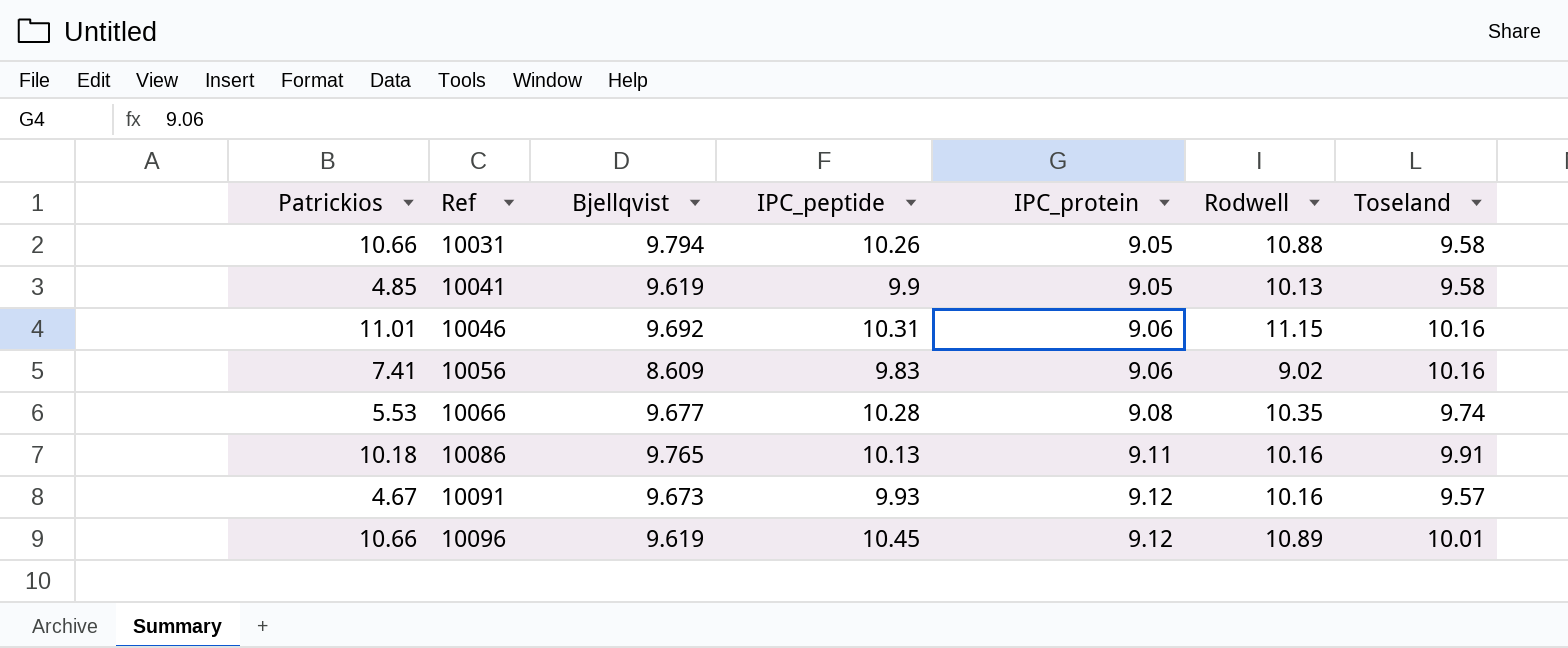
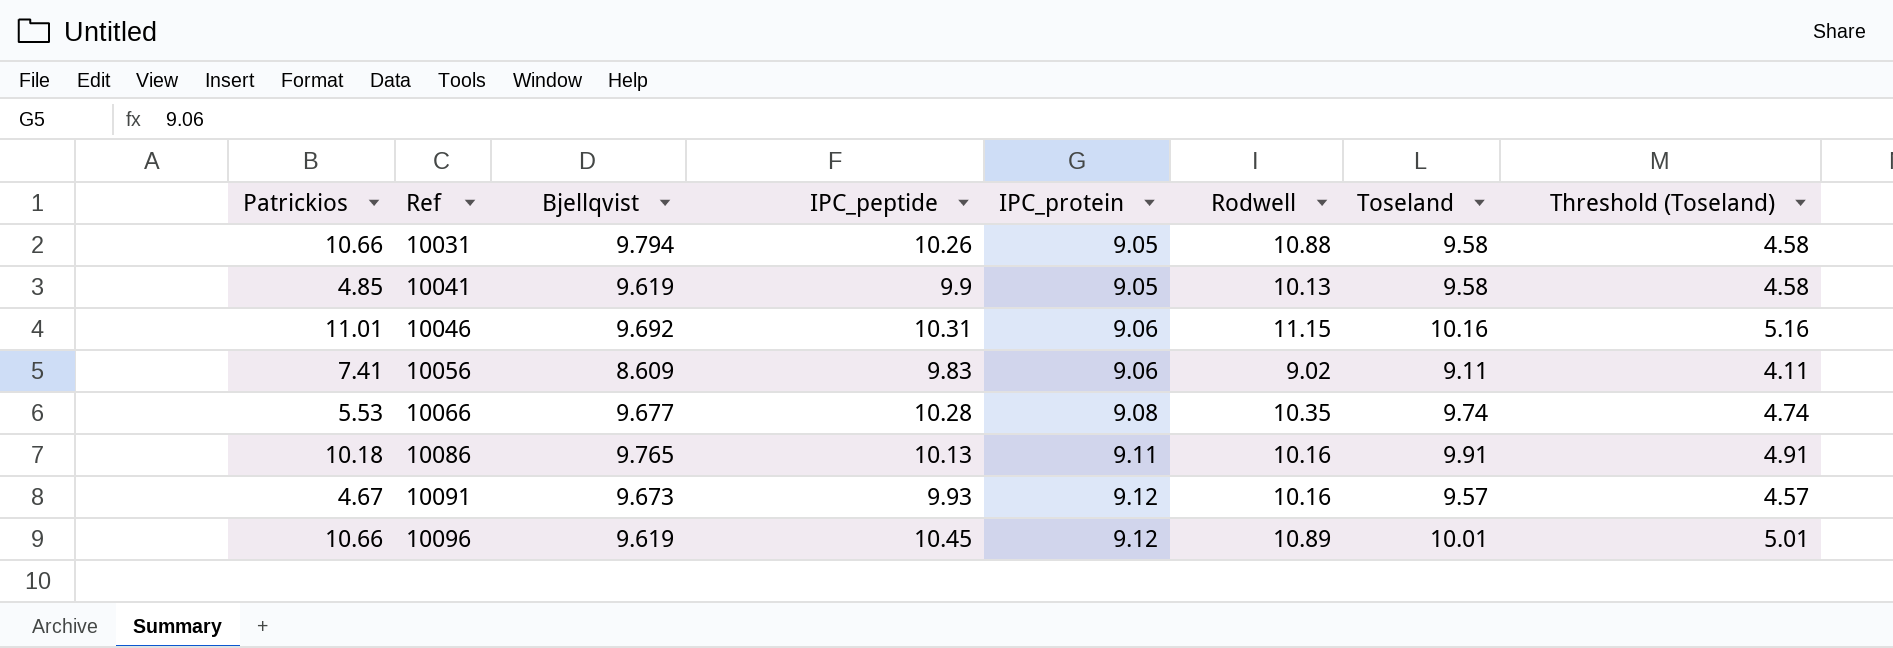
column Threshold (Toseland) | formula: none -> [Toseland] - 5
10056 | Toseland: 10.16 -> 9.11

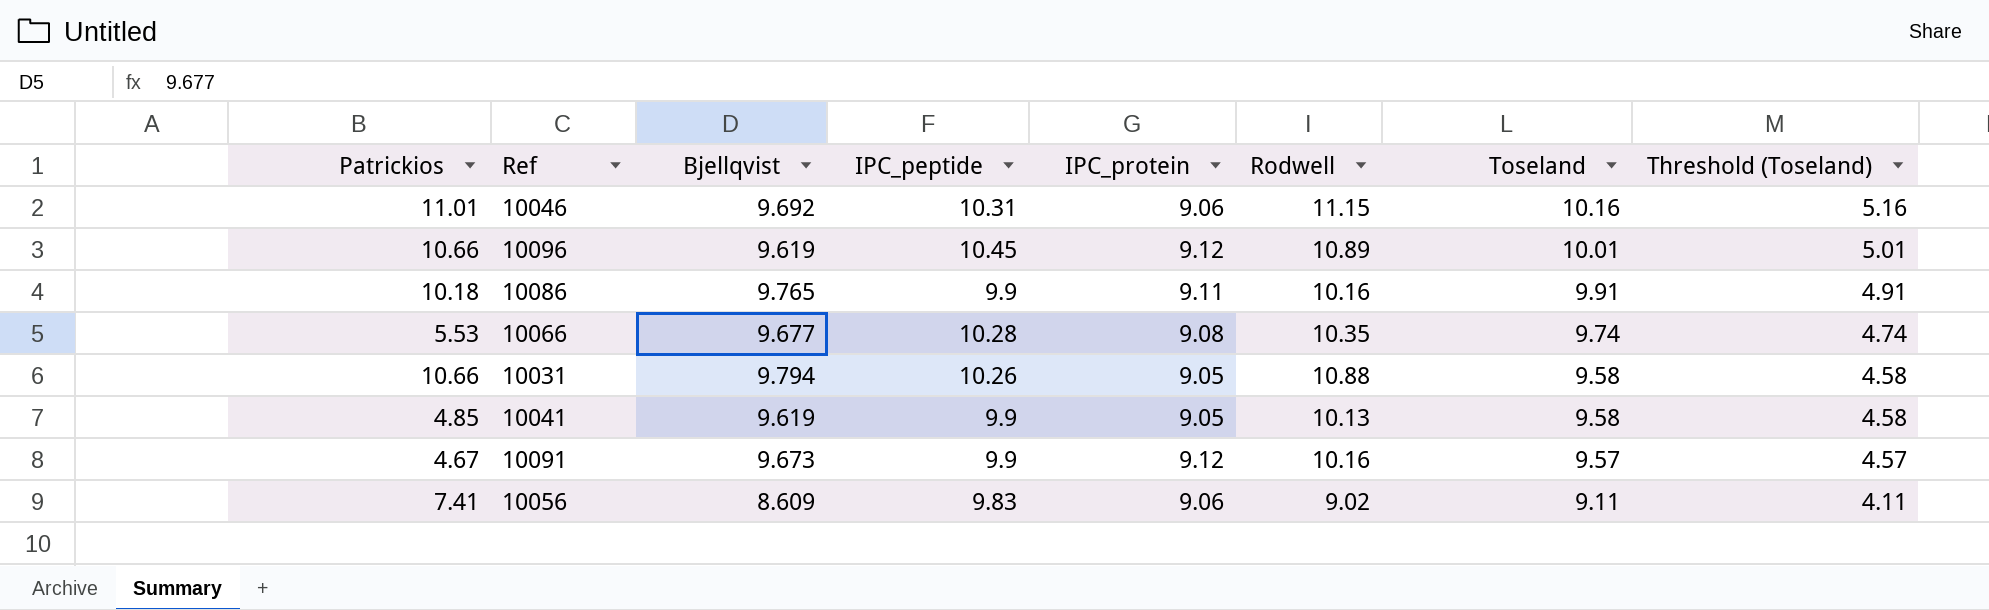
row order: Ref ascending -> Toseland descending
10086 | IPC_peptide: 10.13 -> 9.9
10091 | IPC_peptide: 9.93 -> 9.9

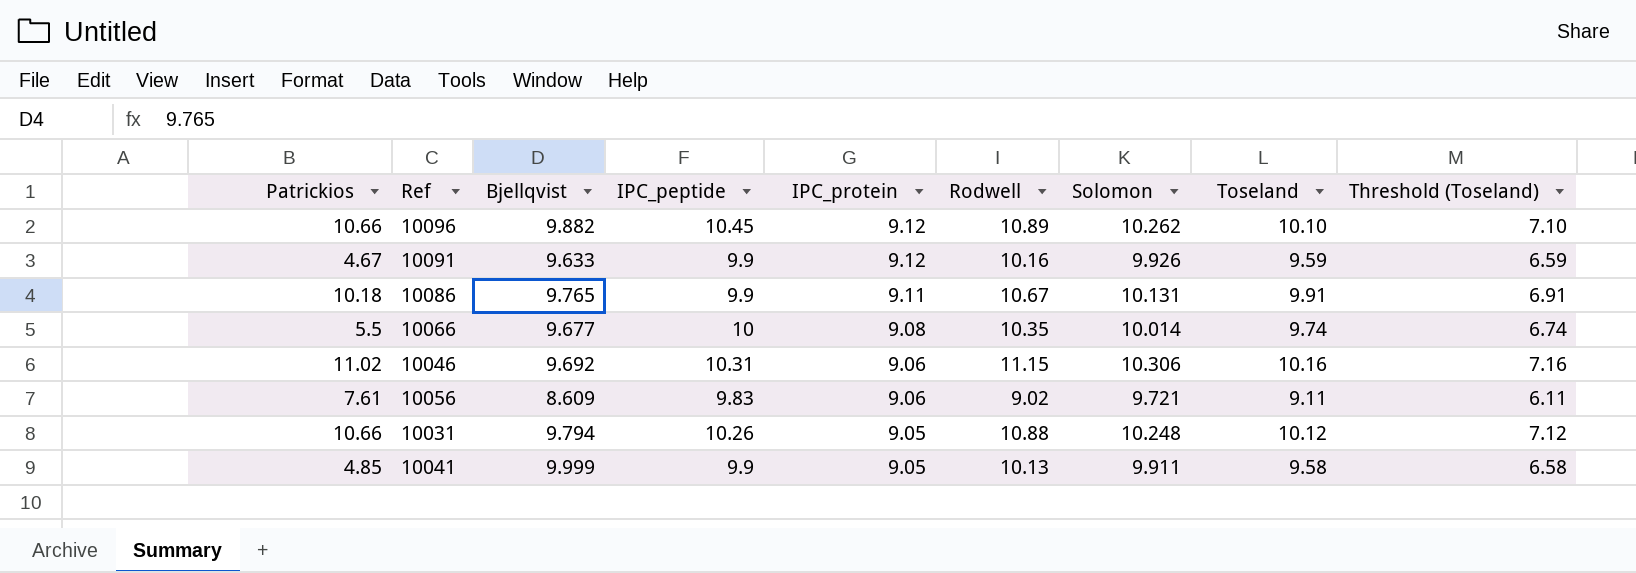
row order: Toseland descending -> IPC_protein descending
column Solomon | position: none -> 7
column Threshold (Toseland) | formula: [Toseland] - 5 -> [Toseland] - 3
10096 | Bjellqvist: 9.619 -> 9.882
10096 | Toseland: 10.01 -> 10.10
10091 | Bjellqvist: 9.673 -> 9.633
10091 | Toseland: 9.57 -> 9.59
10086 | Rodwell: 10.16 -> 10.67
10066 | Patrickios: 5.53 -> 5.5
10066 | IPC_peptide: 10.28 -> 10
10046 | Patrickios: 11.01 -> 11.02
10056 | Patrickios: 7.41 -> 7.61
10031 | Toseland: 9.58 -> 10.12
10041 | Bjellqvist: 9.619 -> 9.999

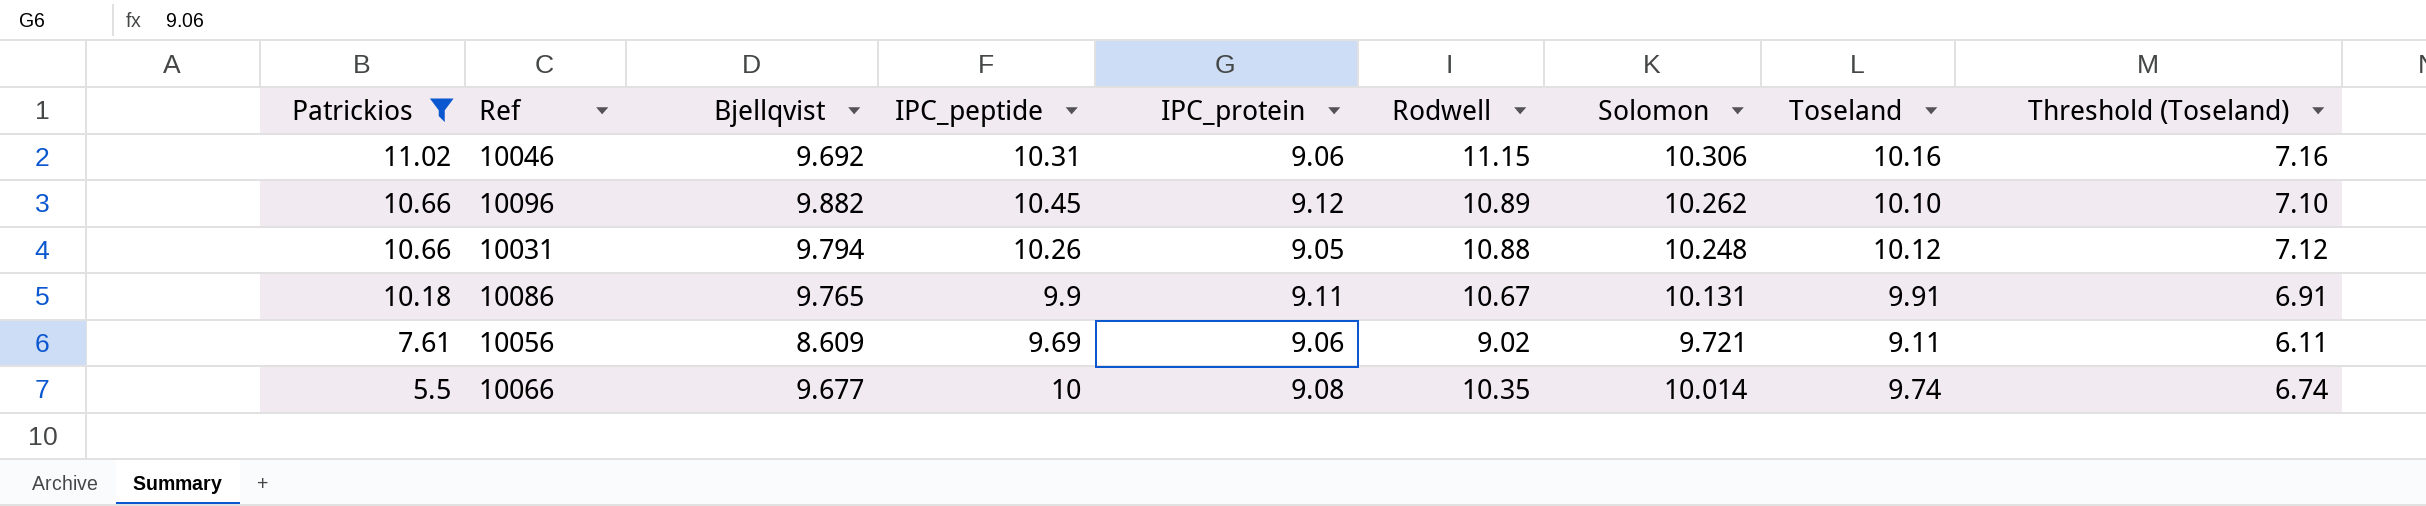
filter: none -> Patrickios >= 5.5
row order: IPC_protein descending -> Patrickios descending
10056 | IPC_peptide: 9.83 -> 9.69

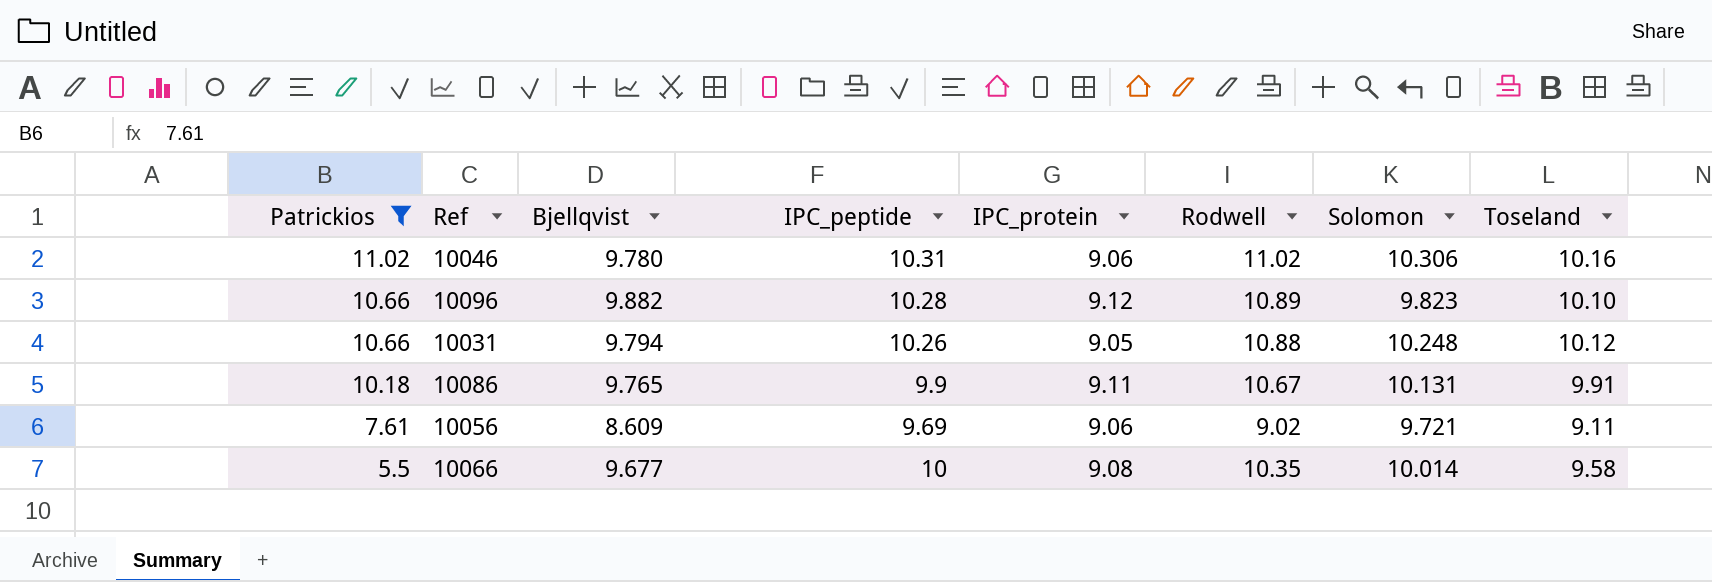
column Threshold (Toseland) | formula: [Toseland] - 3 -> none
10046 | Bjellqvist: 9.692 -> 9.780
10046 | Rodwell: 11.15 -> 11.02
10096 | IPC_peptide: 10.45 -> 10.28
10096 | Solomon: 10.262 -> 9.823
10066 | Toseland: 9.74 -> 9.58

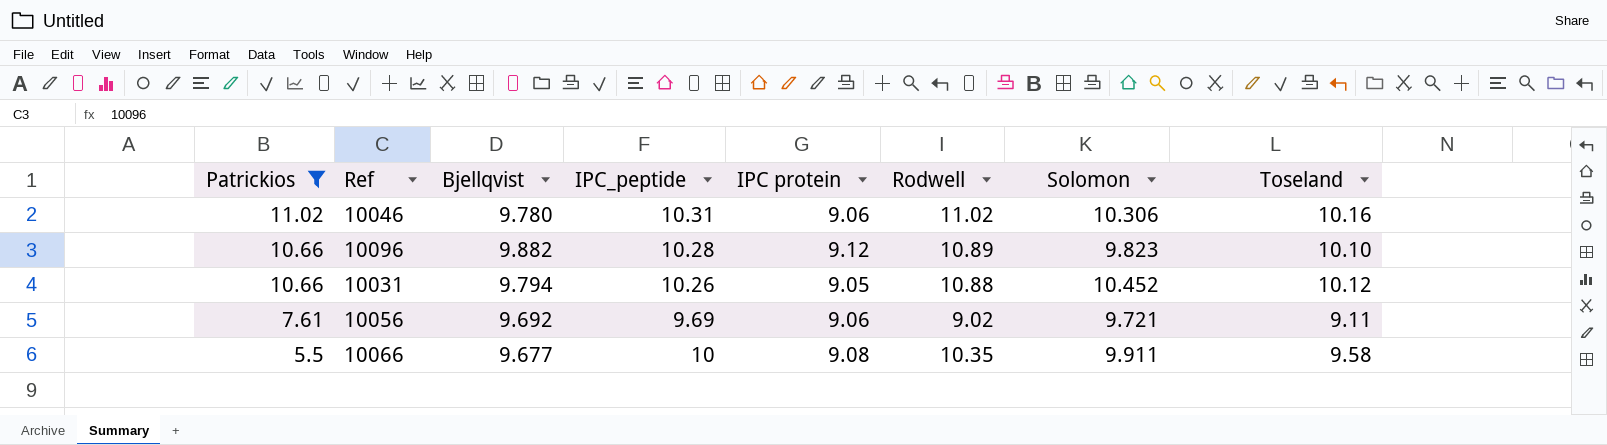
column name: IPC_protein -> IPC protein
row 10086: 10.18 | 9.765 | 9.9 | 9.11 | 10.67 | 10.131 | 9.91 -> none
10031 | Solomon: 10.248 -> 10.452
10056 | Bjellqvist: 8.609 -> 9.692
10066 | Solomon: 10.014 -> 9.911

